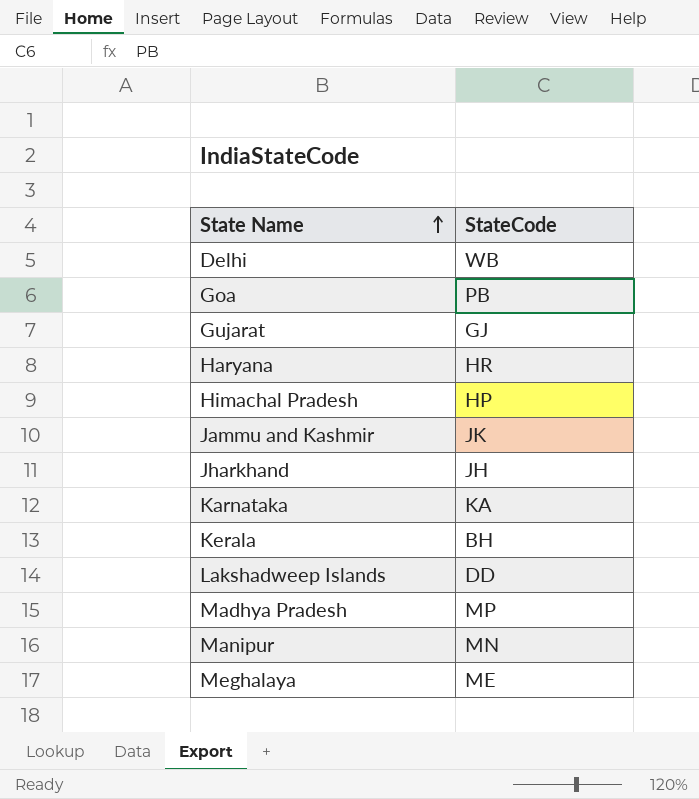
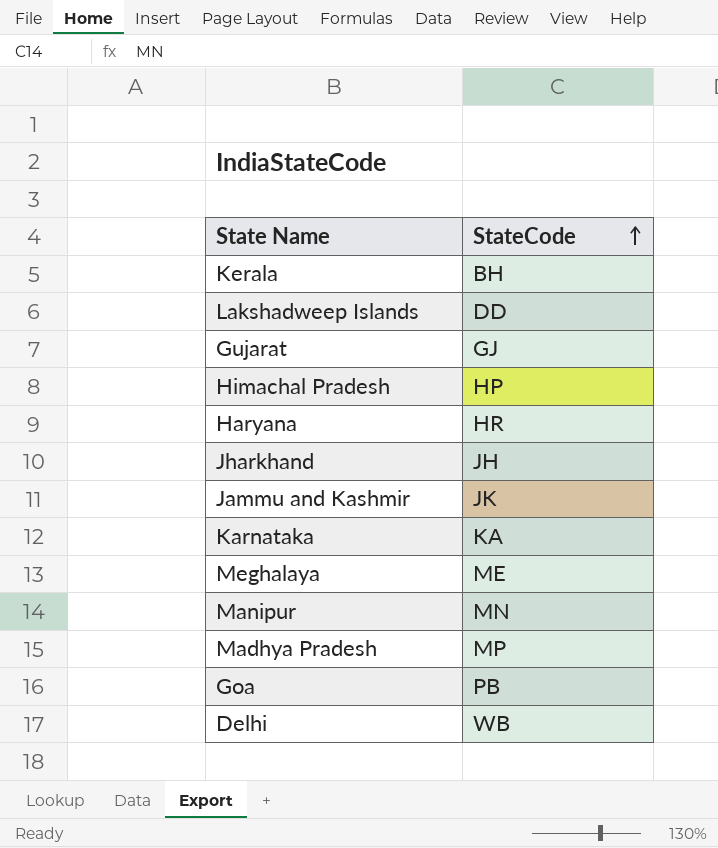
row order: State Name ascending -> StateCode ascending

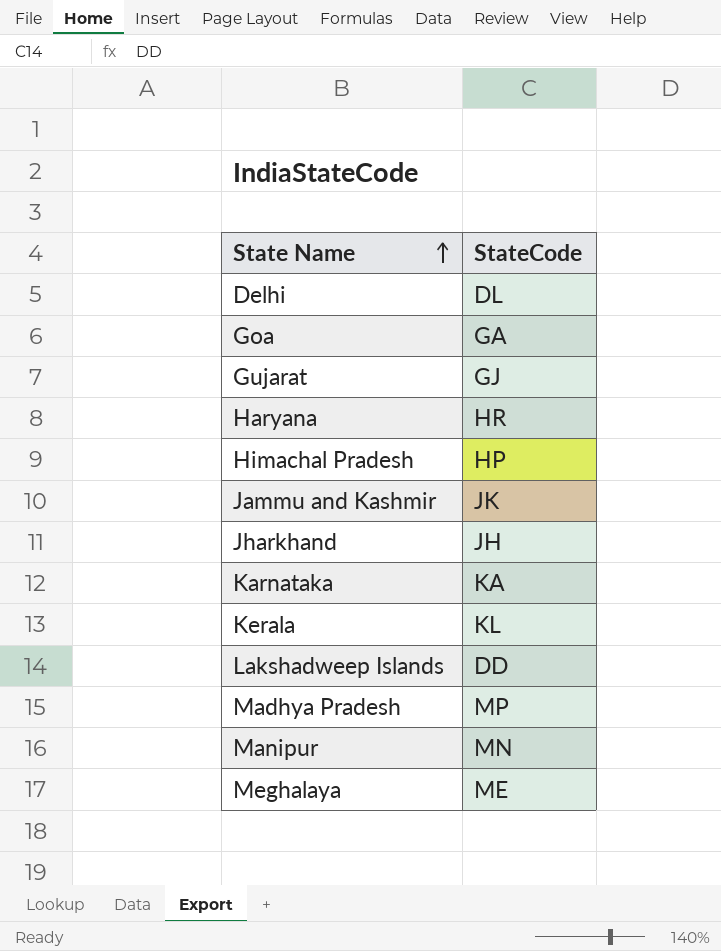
row order: StateCode ascending -> State Name ascending
Delhi | StateCode: WB -> DL
Goa | StateCode: PB -> GA
Kerala | StateCode: BH -> KL

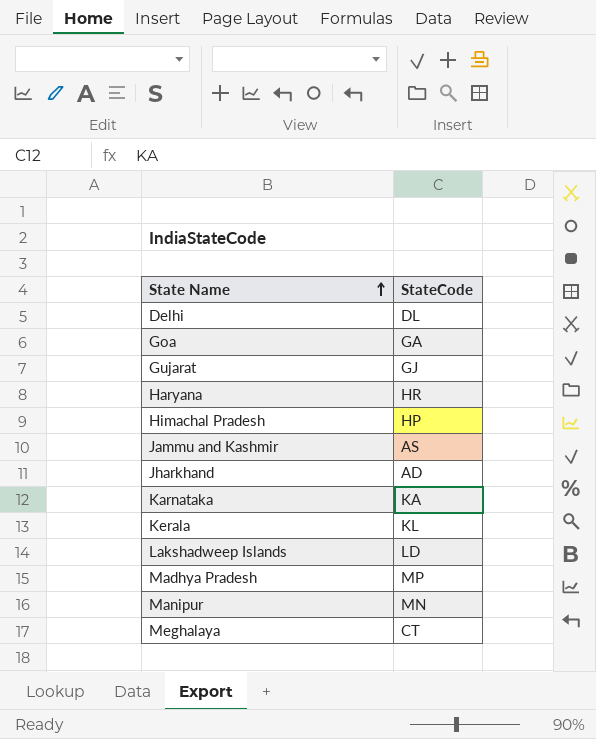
Jammu and Kashmir | StateCode: JK -> AS
Jharkhand | StateCode: JH -> AD
Lakshadweep Islands | StateCode: DD -> LD
Meghalaya | StateCode: ME -> CT

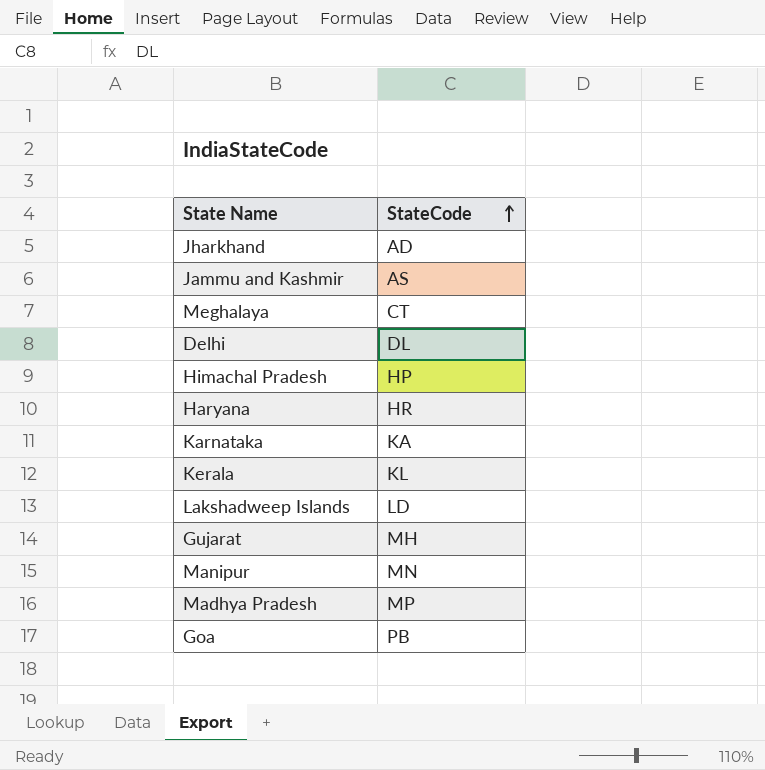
row order: State Name ascending -> StateCode ascending
Gujarat | StateCode: GJ -> MH
Goa | StateCode: GA -> PB

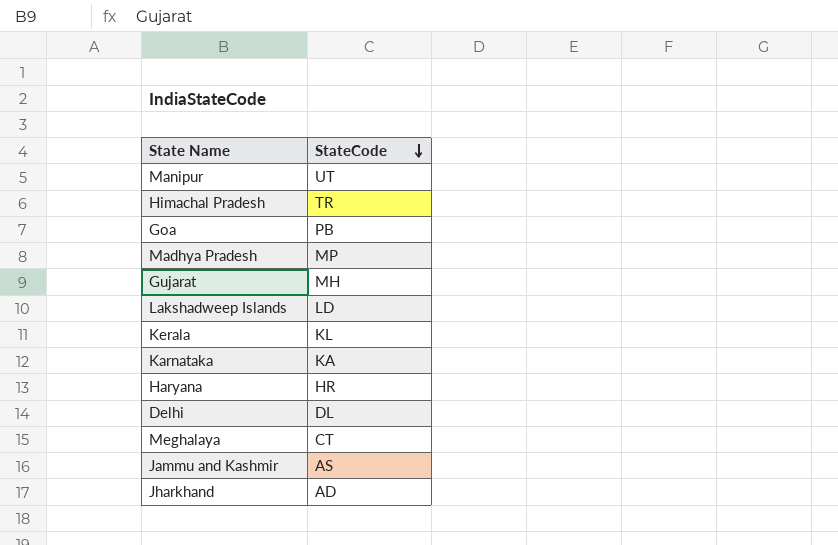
row order: StateCode ascending -> StateCode descending
Manipur | StateCode: MN -> UT
Himachal Pradesh | StateCode: HP -> TR

